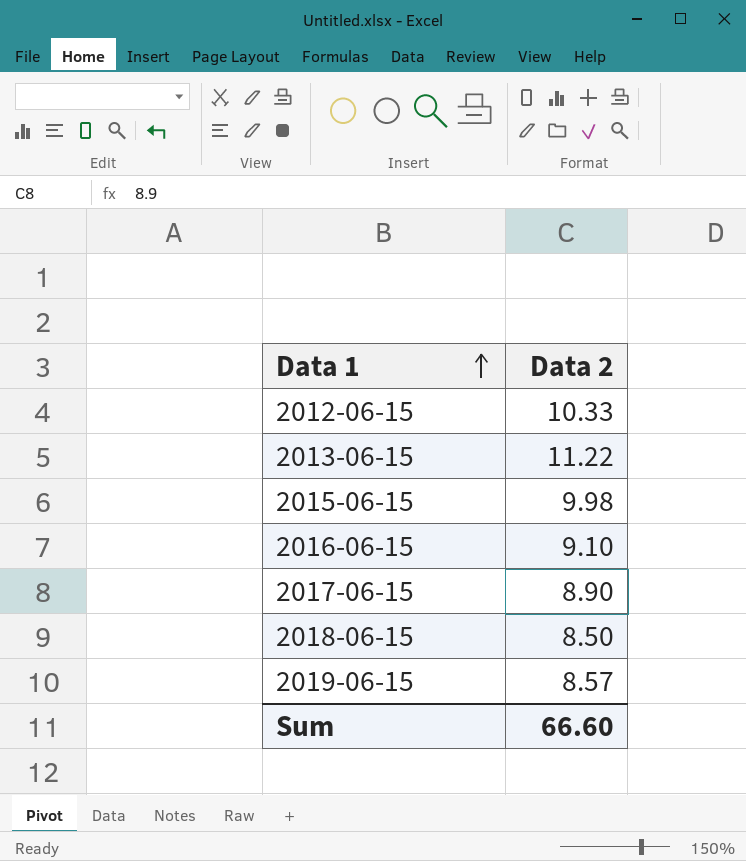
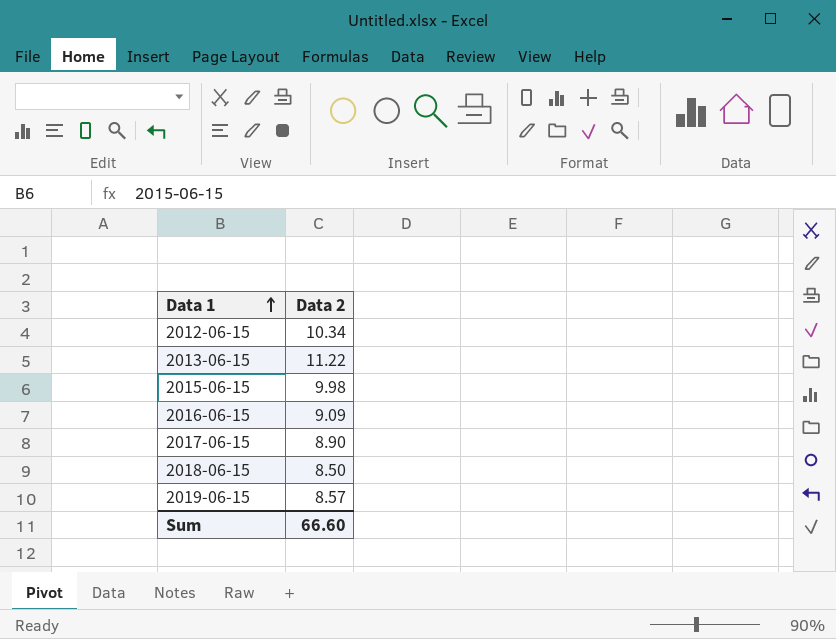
2012-06-15 | Data 2: 10.33 -> 10.34
2016-06-15 | Data 2: 9.10 -> 9.09

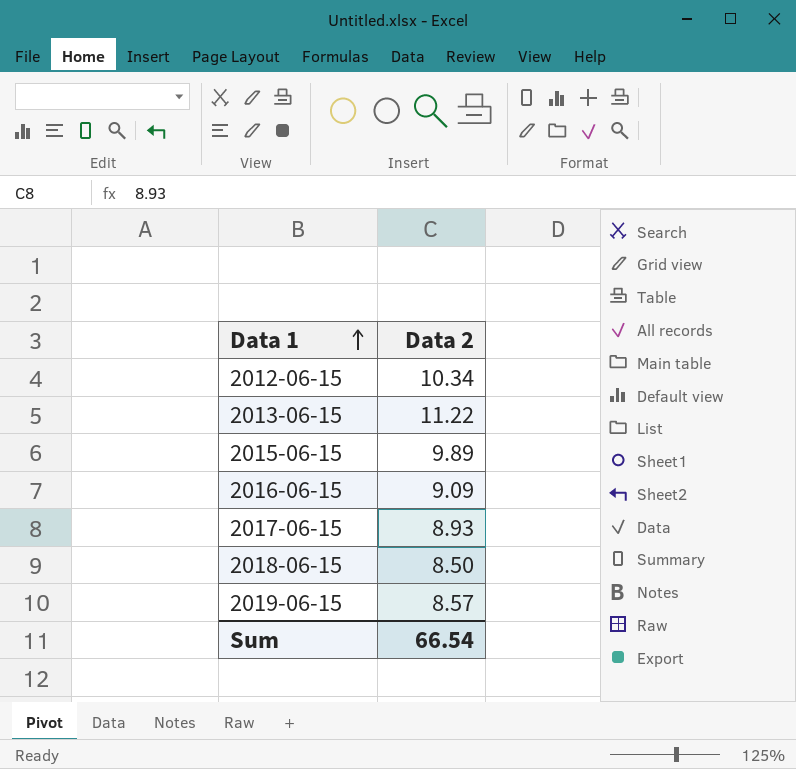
2015-06-15 | Data 2: 9.98 -> 9.89
2017-06-15 | Data 2: 8.90 -> 8.93
Sum | Data 2: 66.60 -> 66.54

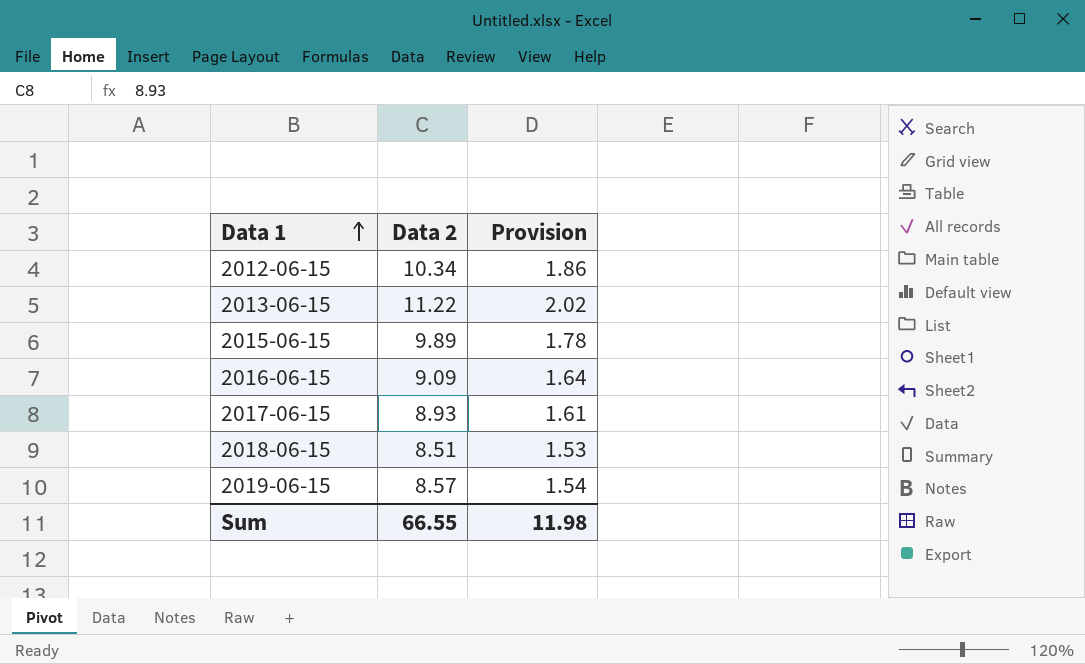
column Provision | formula: none -> [Data 2] * 0.18
2018-06-15 | Data 2: 8.50 -> 8.51
Sum | Data 2: 66.54 -> 66.55

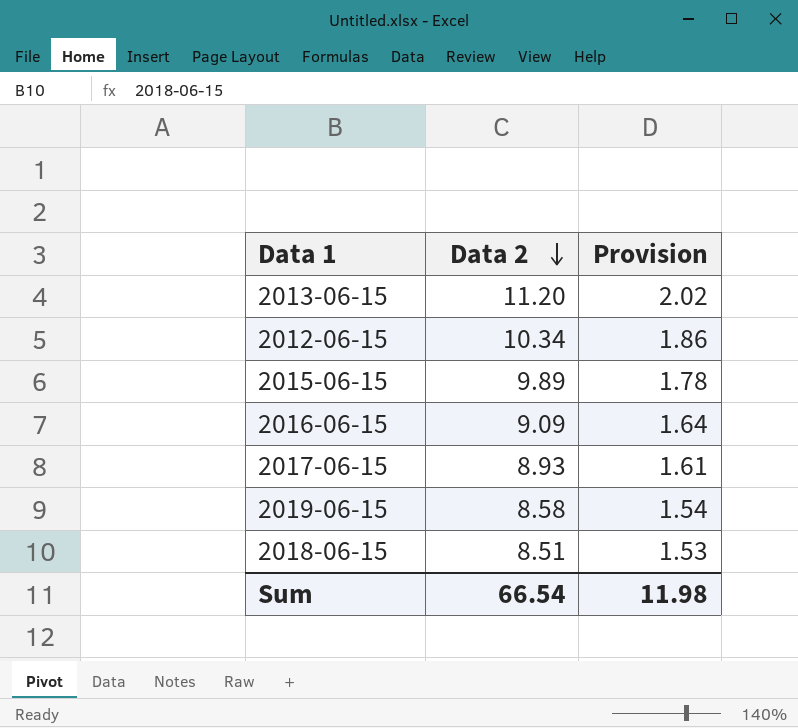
row order: Data 1 ascending -> Data 2 descending
2013-06-15 | Data 2: 11.22 -> 11.20
2019-06-15 | Data 2: 8.57 -> 8.58
Sum | Data 2: 66.55 -> 66.54

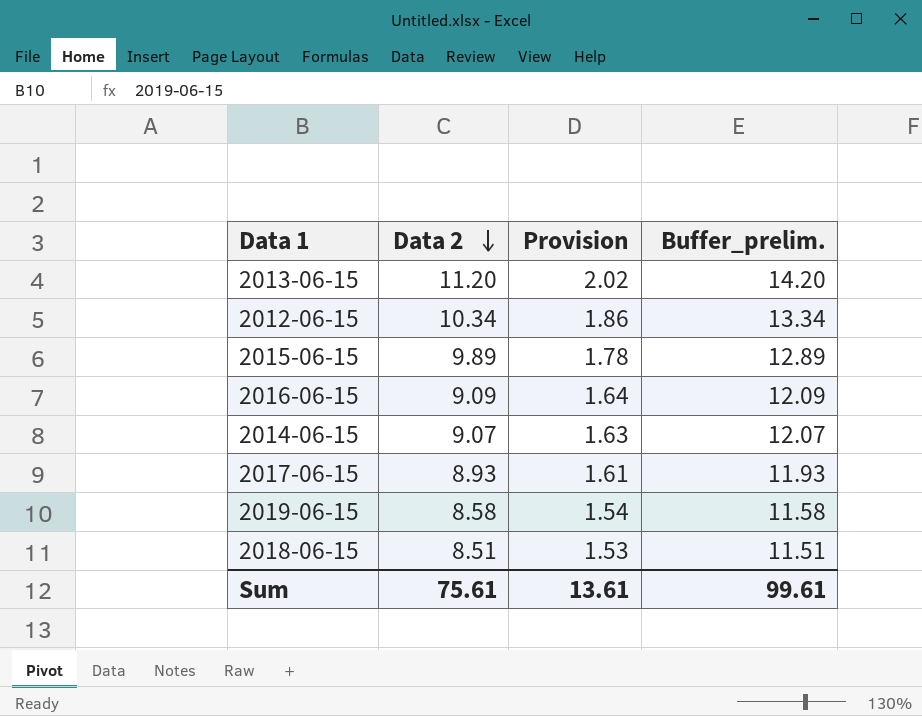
column Buffer_prelim. | formula: none -> [Data 2] + 3
row 2014-06-15: none -> 9.07 | 1.63 | 12.07
Sum | Data 2: 66.54 -> 75.61
Sum | Provision: 11.98 -> 13.61

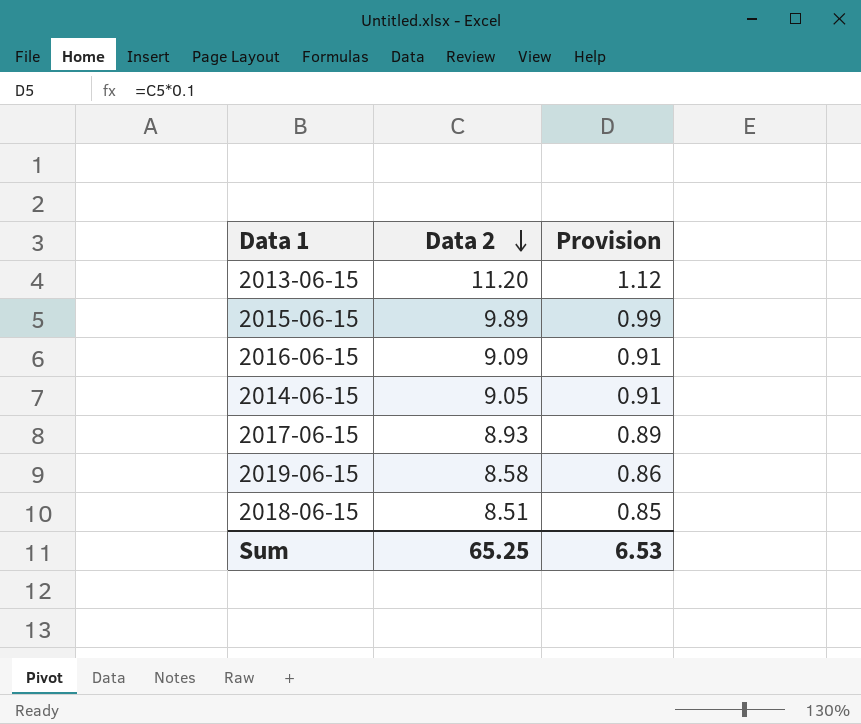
column Buffer_prelim. | formula: [Data 2] + 3 -> none
column Provision | formula: [Data 2] * 0.18 -> [Data 2] * 0.1
row 2012-06-15: 10.34 | 1.86 | 13.34 -> none
2014-06-15 | Data 2: 9.07 -> 9.05
Sum | Data 2: 75.61 -> 65.25
Sum | Provision: 13.61 -> 6.53

